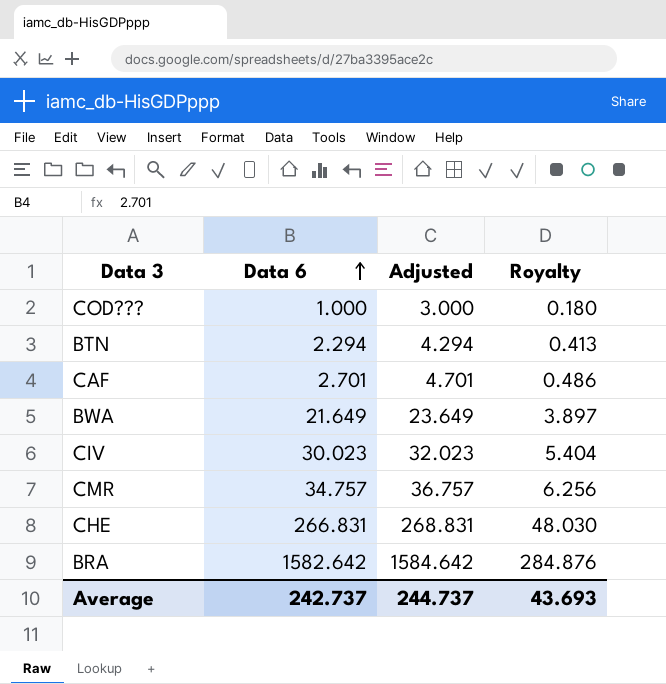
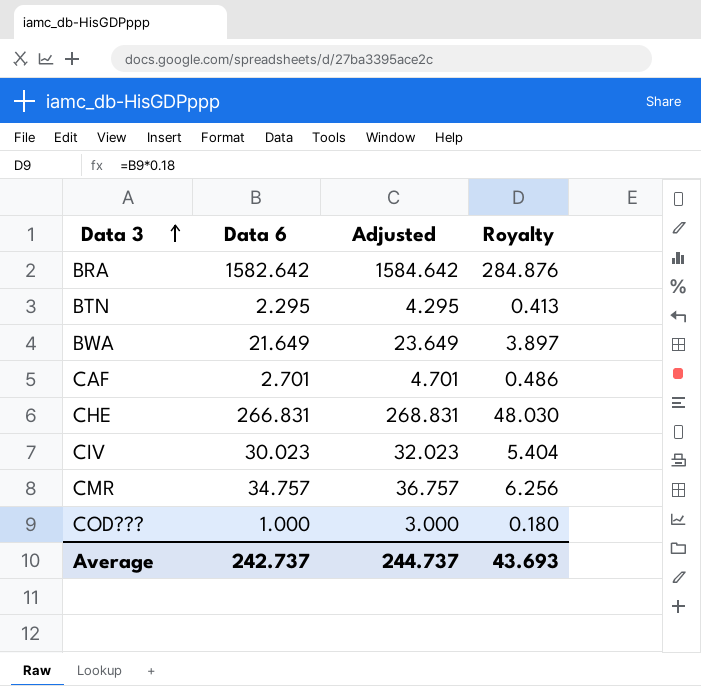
row order: Data 6 ascending -> Data 3 ascending
BTN | Data 6: 2.294 -> 2.295
BTN | Adjusted: 4.294 -> 4.295

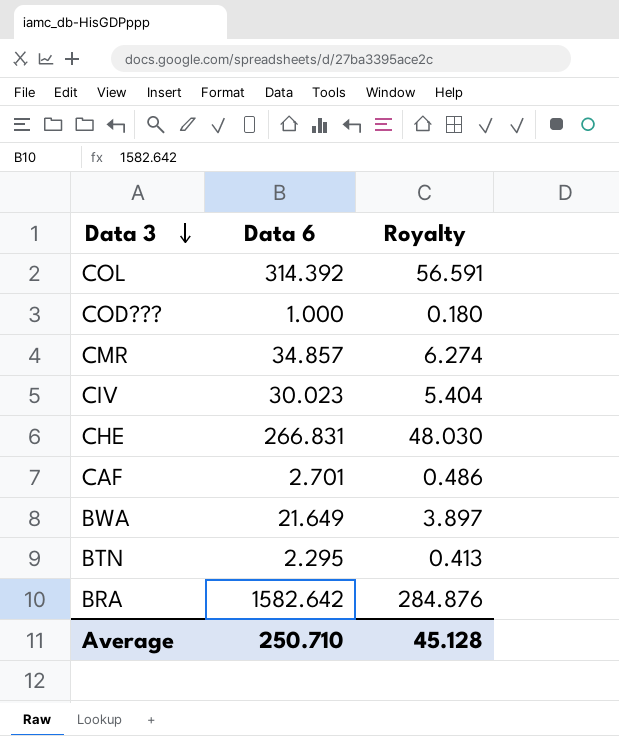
row order: Data 3 ascending -> Data 3 descending
column Adjusted | formula: [Data 6] + 2 -> none
row COL: none -> 314.392 | 56.591
CMR | Data 6: 34.757 -> 34.857
CMR | Royalty: 6.256 -> 6.274
Average | Data 6: 242.737 -> 250.710
Average | Royalty: 43.693 -> 45.128

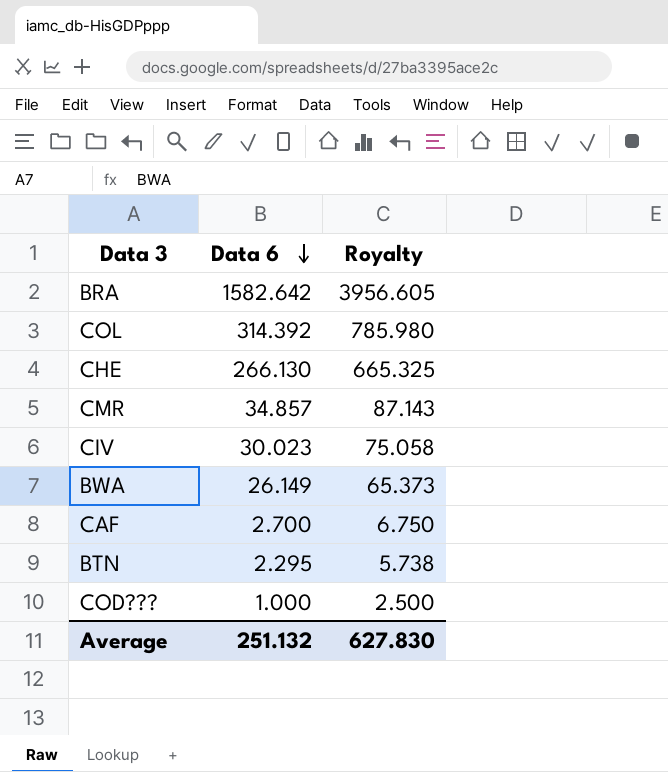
row order: Data 3 descending -> Data 6 descending
column Royalty | formula: [Data 6] * 0.18 -> [Data 6] * 2.5
CHE | Data 6: 266.831 -> 266.130
BWA | Data 6: 21.649 -> 26.149
CAF | Data 6: 2.701 -> 2.700
Average | Data 6: 250.710 -> 251.132
Average | Royalty: 45.128 -> 627.830

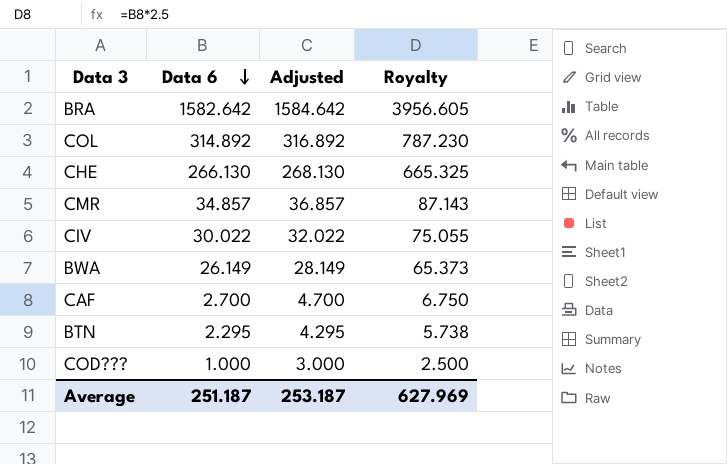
column Adjusted | formula: none -> [Data 6] + 2
COL | Data 6: 314.392 -> 314.892
COL | Royalty: 785.980 -> 787.230
CIV | Data 6: 30.023 -> 30.022
CIV | Royalty: 75.058 -> 75.055
Average | Data 6: 251.132 -> 251.187
Average | Royalty: 627.830 -> 627.969

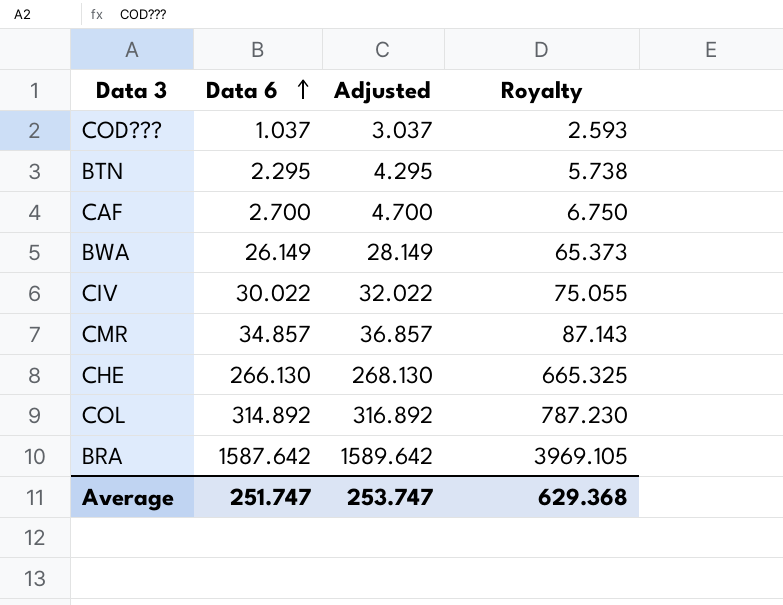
row order: Data 6 descending -> Data 6 ascending
COD??? | Data 6: 1.000 -> 1.037
COD??? | Adjusted: 3.000 -> 3.037
COD??? | Royalty: 2.500 -> 2.593
BRA | Data 6: 1582.642 -> 1587.642
BRA | Adjusted: 1584.642 -> 1589.642
BRA | Royalty: 3956.605 -> 3969.105
Average | Data 6: 251.187 -> 251.747
Average | Adjusted: 253.187 -> 253.747
Average | Royalty: 627.969 -> 629.368

